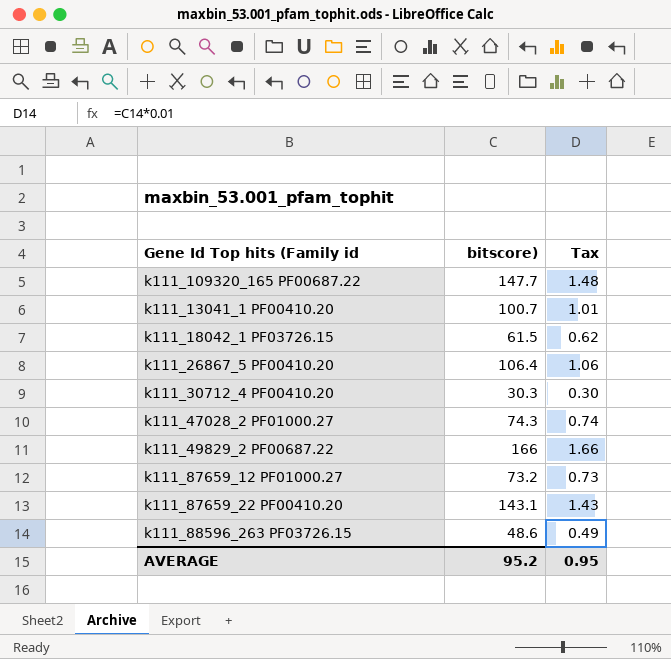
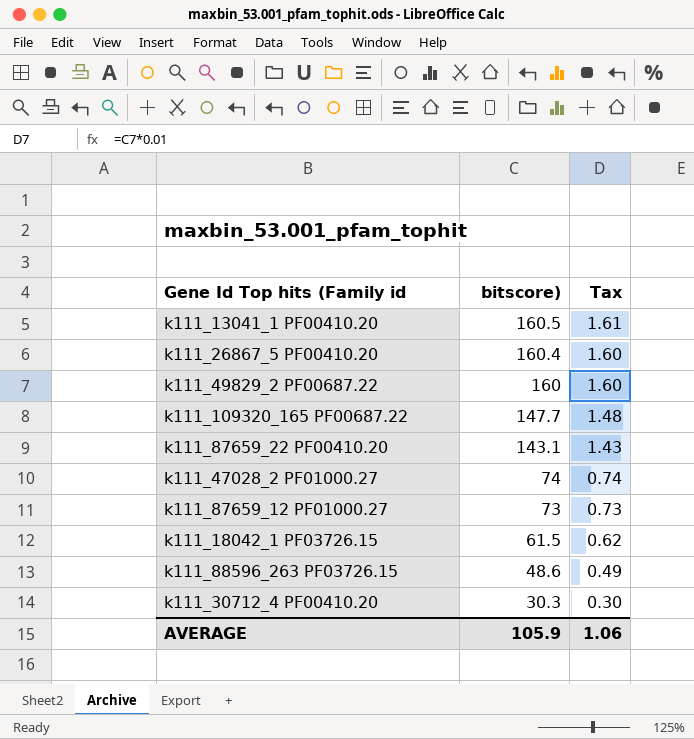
row order: none -> bitscore) descending
k111_13041_1 PF00410.20 | bitscore): 100.7 -> 160.5
k111_13041_1 PF00410.20 | Tax: 1.01 -> 1.61
k111_26867_5 PF00410.20 | bitscore): 106.4 -> 160.4
k111_26867_5 PF00410.20 | Tax: 1.06 -> 1.60
k111_49829_2 PF00687.22 | bitscore): 166 -> 160
k111_49829_2 PF00687.22 | Tax: 1.66 -> 1.60
k111_47028_2 PF01000.27 | bitscore): 74.3 -> 74
k111_87659_12 PF01000.27 | bitscore): 73.2 -> 73
AVERAGE | bitscore): 95.2 -> 105.9
AVERAGE | Tax: 0.95 -> 1.06

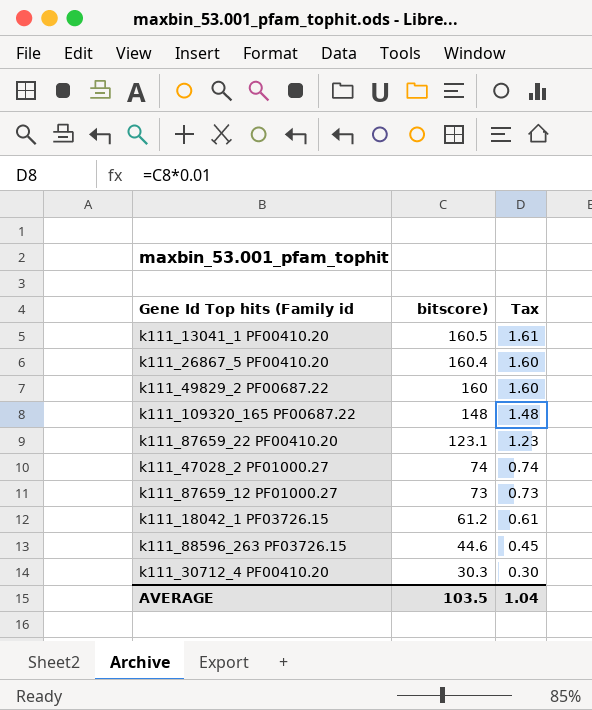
k111_109320_165 PF00687.22 | bitscore): 147.7 -> 148
k111_87659_22 PF00410.20 | bitscore): 143.1 -> 123.1
k111_87659_22 PF00410.20 | Tax: 1.43 -> 1.23
k111_18042_1 PF03726.15 | bitscore): 61.5 -> 61.2
k111_18042_1 PF03726.15 | Tax: 0.62 -> 0.61
k111_88596_263 PF03726.15 | bitscore): 48.6 -> 44.6
k111_88596_263 PF03726.15 | Tax: 0.49 -> 0.45
AVERAGE | bitscore): 105.9 -> 103.5
AVERAGE | Tax: 1.06 -> 1.04

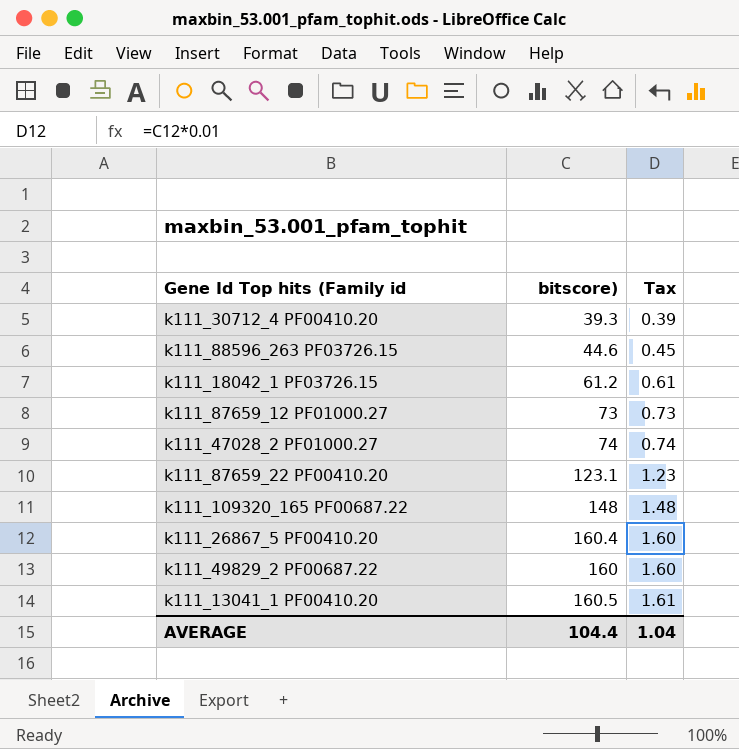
row order: bitscore) descending -> Tax ascending
k111_30712_4 PF00410.20 | bitscore): 30.3 -> 39.3
k111_30712_4 PF00410.20 | Tax: 0.30 -> 0.39
AVERAGE | bitscore): 103.5 -> 104.4

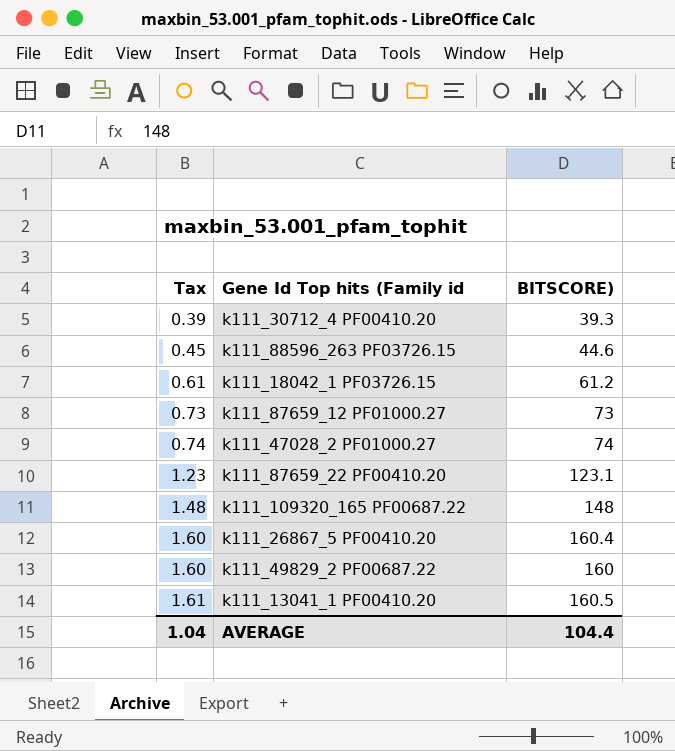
column Tax | position: 3 -> 1
column name: bitscore) -> BITSCORE)

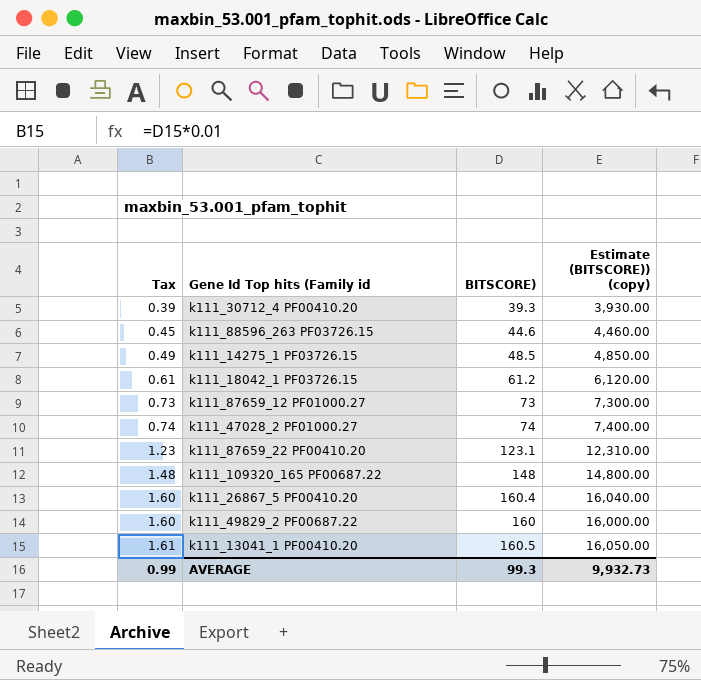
column Estimate (BITSCORE)) (copy) | formula: none -> [BITSCORE)] * 100
row k111_14275_1 PF03726.15: none -> 0.49 | 48.5 | 4,850.00
AVERAGE | Tax: 1.04 -> 0.99
AVERAGE | BITSCORE): 104.4 -> 99.3

